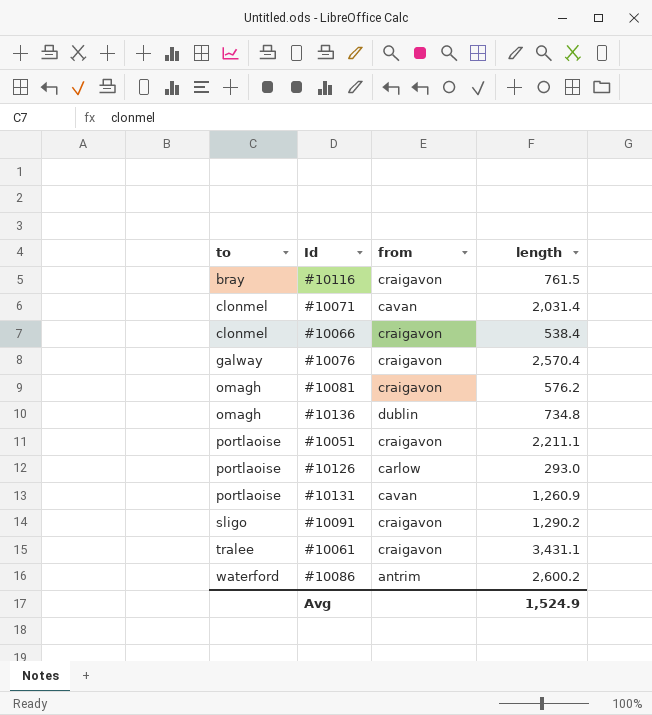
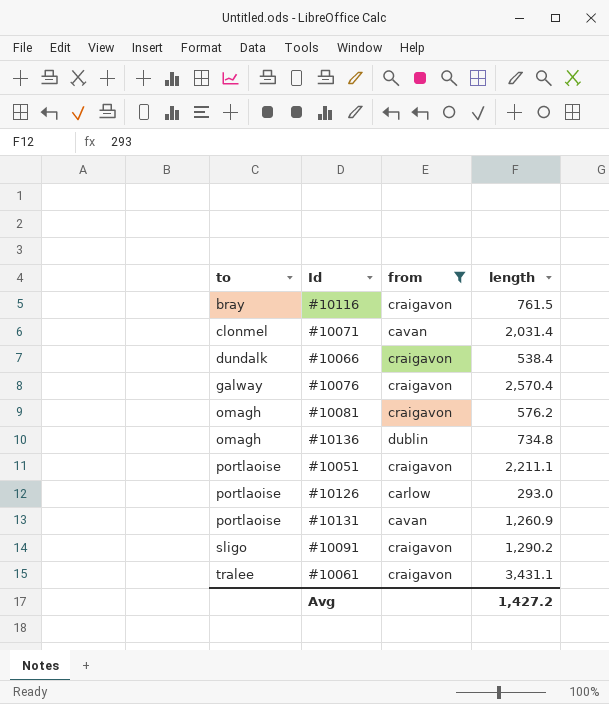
filter: none -> from != antrim
#10066 | to: clonmel -> dundalk
Avg | length: 1,524.9 -> 1,427.2

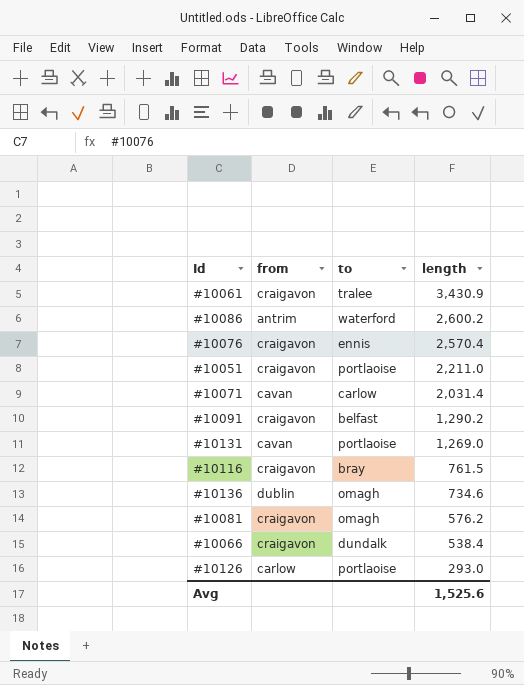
filter: from != antrim -> none
row order: to ascending -> length descending
column to | position: 1 -> 3
#10061 | length: 3,431.1 -> 3,430.9
#10076 | to: galway -> ennis
#10051 | length: 2,211.1 -> 2,211.0
#10071 | to: clonmel -> carlow
#10091 | to: sligo -> belfast
#10131 | length: 1,260.9 -> 1,269.0
#10136 | length: 734.8 -> 734.6
Avg | length: 1,427.2 -> 1,525.6

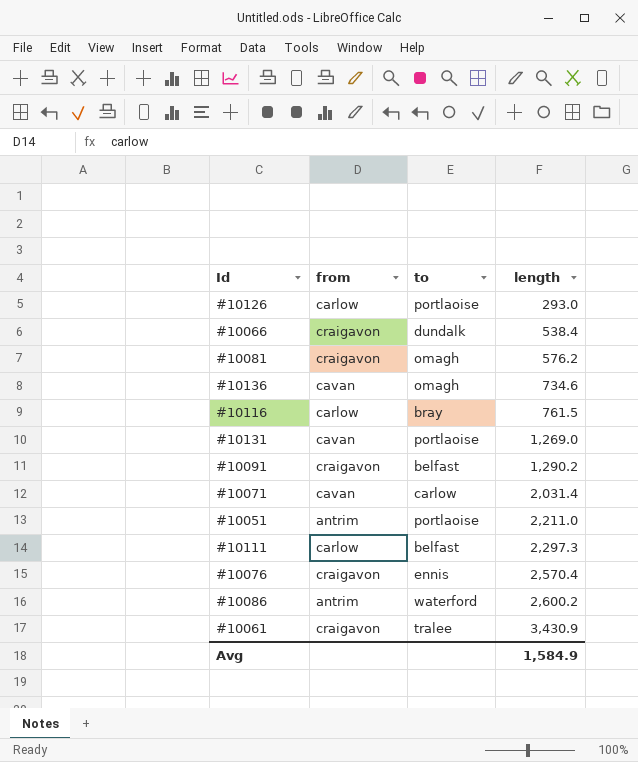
row order: length descending -> length ascending
#10136 | from: dublin -> cavan
#10116 | from: craigavon -> carlow
#10051 | from: craigavon -> antrim
row #10111: none -> carlow | belfast | 2,297.3
Avg | length: 1,525.6 -> 1,584.9

